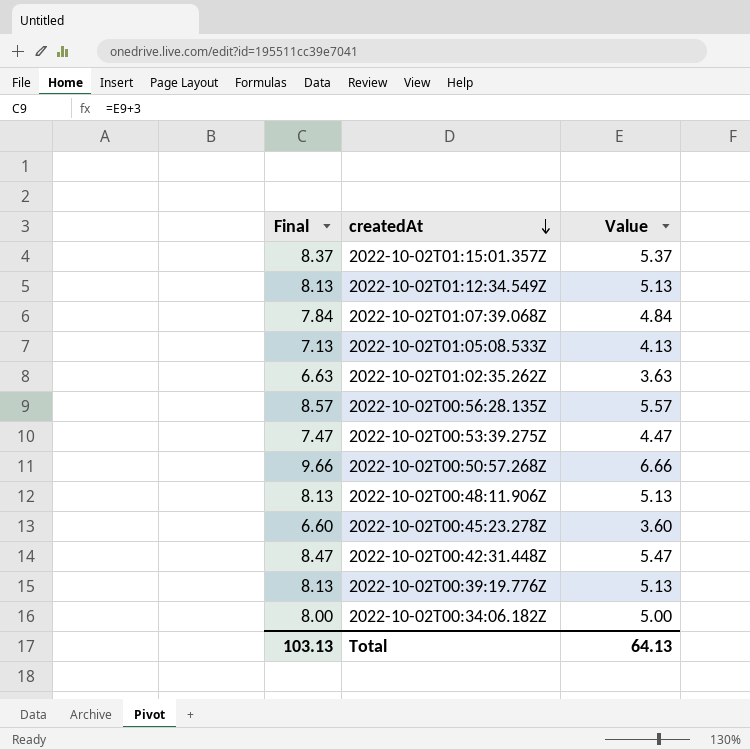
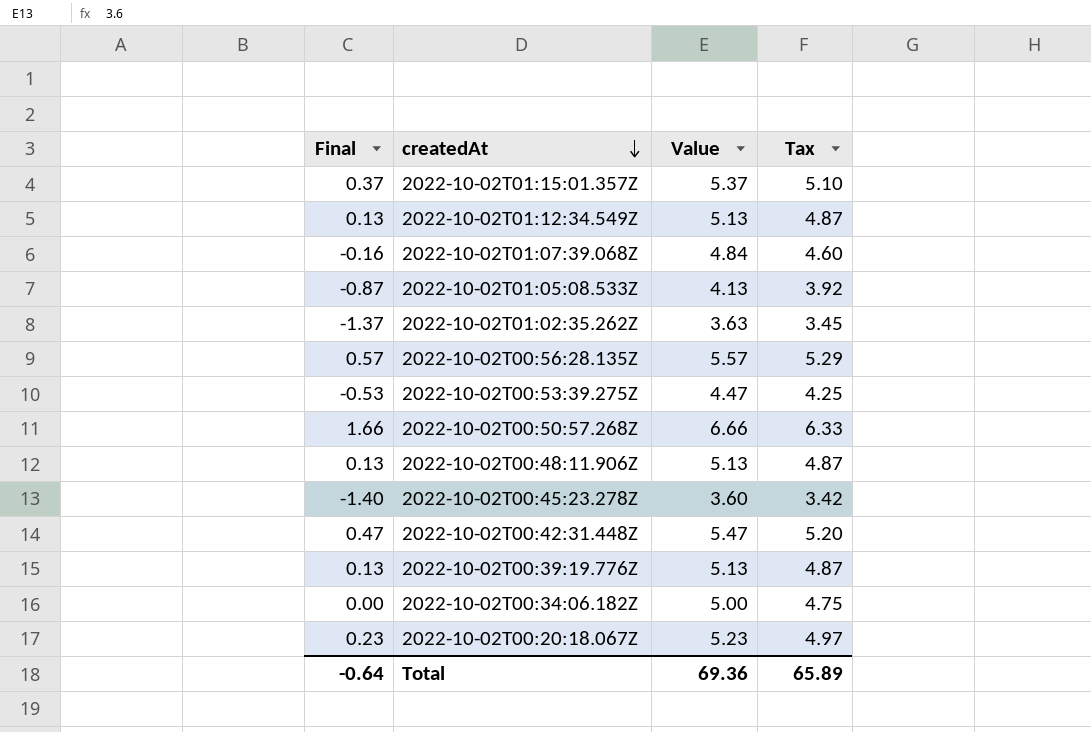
column Final | formula: [Value] + 3 -> [Value] - 5
column Tax | formula: none -> [Value] * 0.95
row 2022-10-02T00:20:18.067Z: none -> 0.23 | 5.23 | 4.97
Total | Final: 103.13 -> -0.64
Total | Value: 64.13 -> 69.36

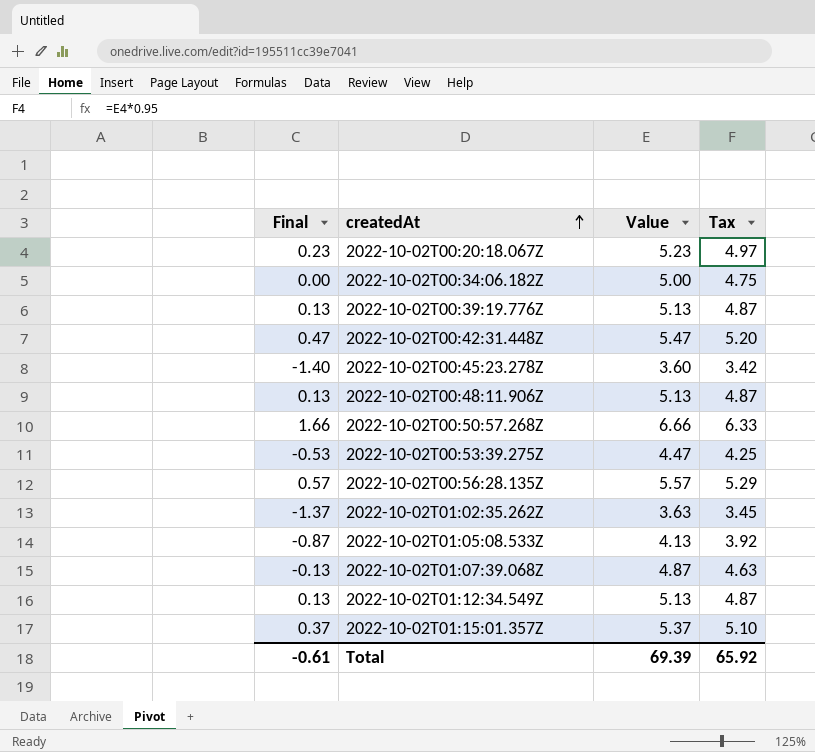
row order: createdAt descending -> createdAt ascending
2022-10-02T01:07:39.068Z | Final: -0.16 -> -0.13
2022-10-02T01:07:39.068Z | Value: 4.84 -> 4.87
2022-10-02T01:07:39.068Z | Tax: 4.60 -> 4.63
Total | Final: -0.64 -> -0.61
Total | Value: 69.36 -> 69.39
Total | Tax: 65.89 -> 65.92

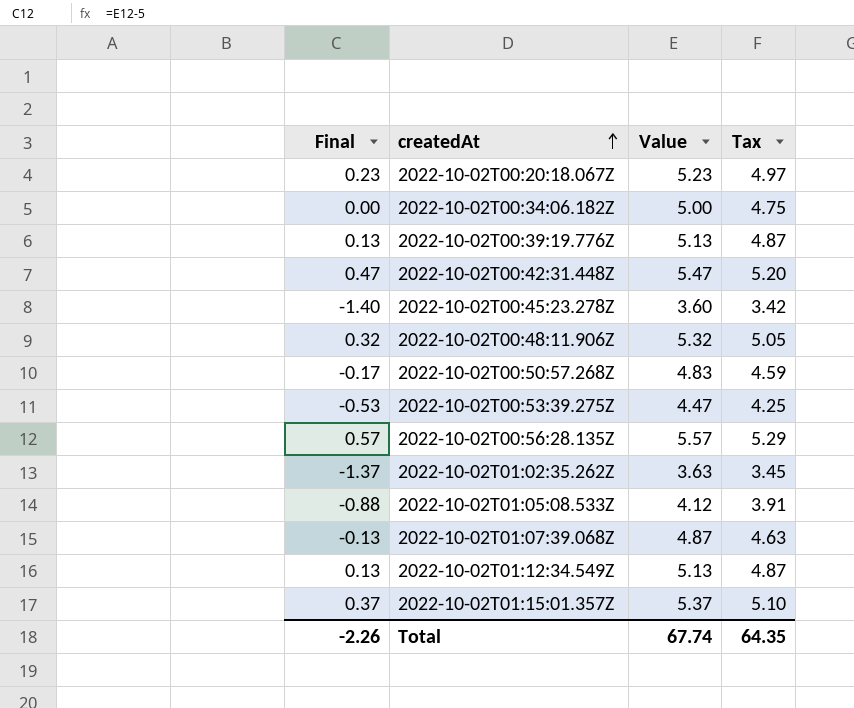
2022-10-02T00:48:11.906Z | Final: 0.13 -> 0.32
2022-10-02T00:48:11.906Z | Value: 5.13 -> 5.32
2022-10-02T00:48:11.906Z | Tax: 4.87 -> 5.05
2022-10-02T00:50:57.268Z | Final: 1.66 -> -0.17
2022-10-02T00:50:57.268Z | Value: 6.66 -> 4.83
2022-10-02T00:50:57.268Z | Tax: 6.33 -> 4.59
2022-10-02T01:05:08.533Z | Final: -0.87 -> -0.88
2022-10-02T01:05:08.533Z | Value: 4.13 -> 4.12
2022-10-02T01:05:08.533Z | Tax: 3.92 -> 3.91
Total | Final: -0.61 -> -2.26
Total | Value: 69.39 -> 67.74
Total | Tax: 65.92 -> 64.35

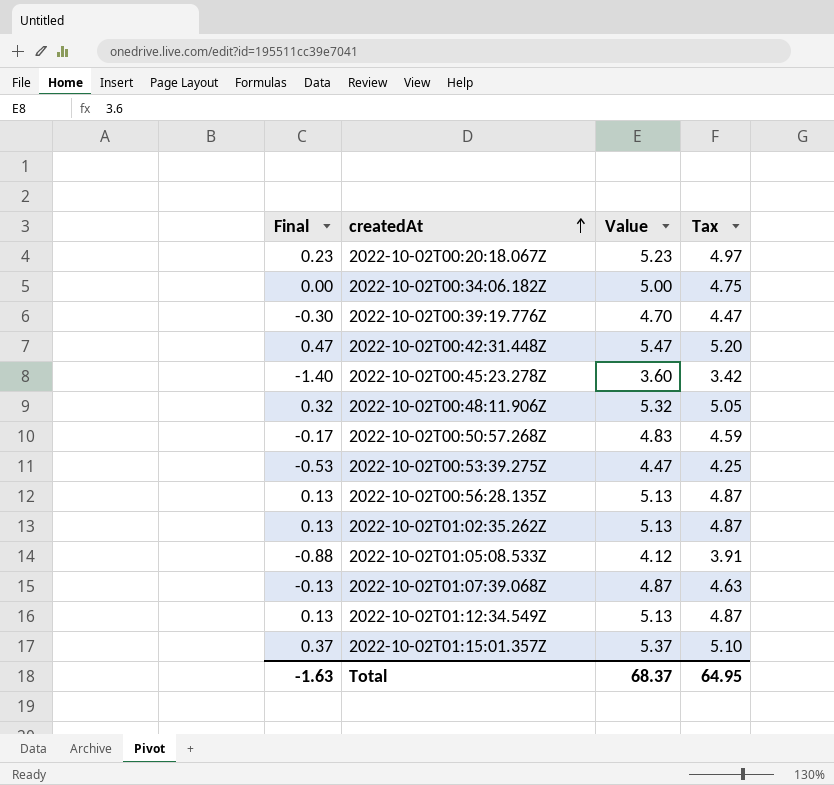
2022-10-02T00:39:19.776Z | Final: 0.13 -> -0.30
2022-10-02T00:39:19.776Z | Value: 5.13 -> 4.70
2022-10-02T00:39:19.776Z | Tax: 4.87 -> 4.47
2022-10-02T00:56:28.135Z | Final: 0.57 -> 0.13
2022-10-02T00:56:28.135Z | Value: 5.57 -> 5.13
2022-10-02T00:56:28.135Z | Tax: 5.29 -> 4.87
2022-10-02T01:02:35.262Z | Final: -1.37 -> 0.13
2022-10-02T01:02:35.262Z | Value: 3.63 -> 5.13
2022-10-02T01:02:35.262Z | Tax: 3.45 -> 4.87
Total | Final: -2.26 -> -1.63
Total | Value: 67.74 -> 68.37
Total | Tax: 64.35 -> 64.95

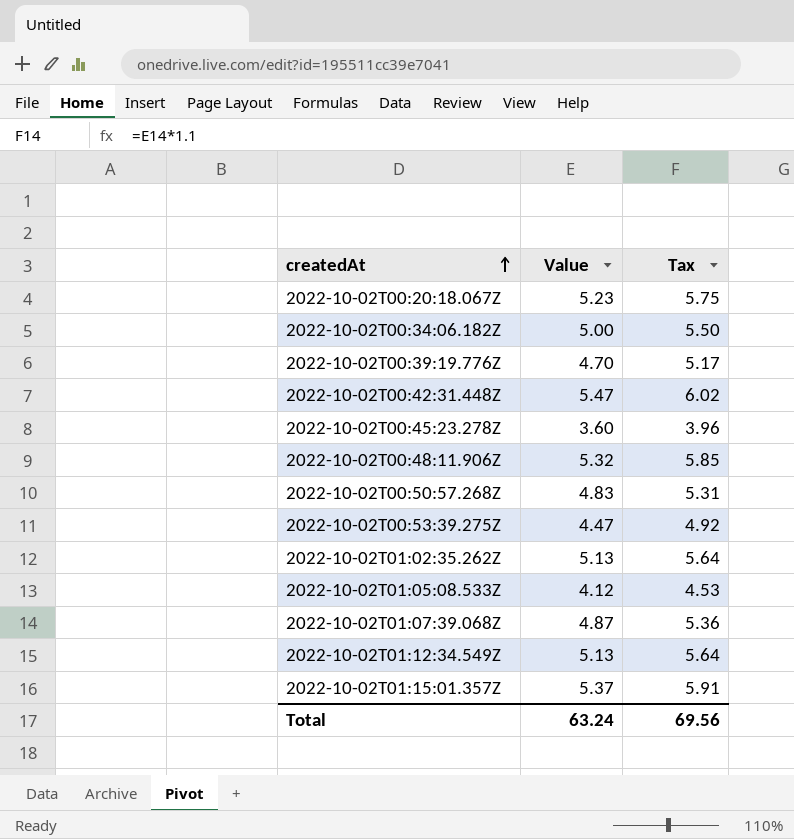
column Final | formula: [Value] - 5 -> none
column Tax | formula: [Value] * 0.95 -> [Value] * 1.1
row 2022-10-02T00:56:28.135Z: 0.13 | 5.13 | 4.87 -> none
Total | Value: 68.37 -> 63.24
Total | Tax: 64.95 -> 69.56

